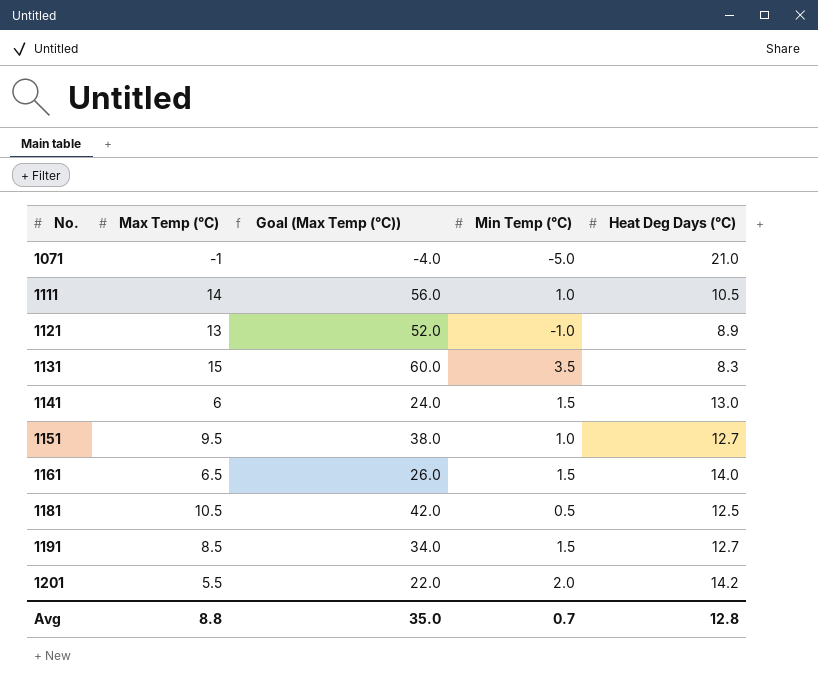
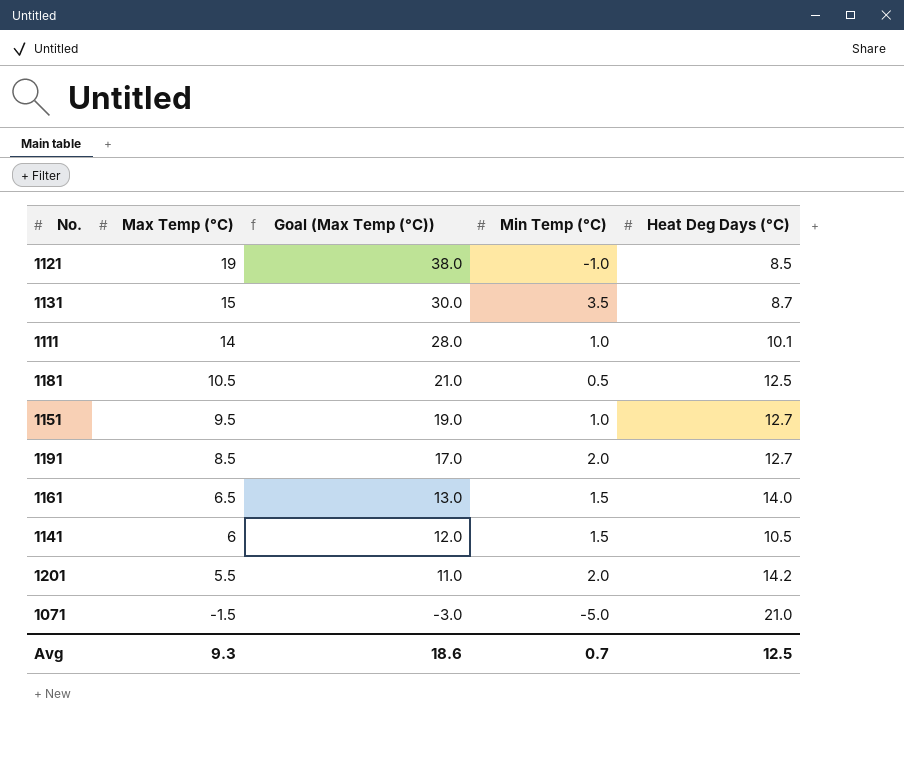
row order: No. ascending -> Max Temp (°C) descending
column Goal (Max Temp (°C)) | formula: [Max Temp (°C)] * 4 -> [Max Temp (°C)] * 2
1121 | Max Temp (°C): 13 -> 19
1121 | Heat Deg Days (°C): 8.9 -> 8.5
1131 | Heat Deg Days (°C): 8.3 -> 8.7
1111 | Heat Deg Days (°C): 10.5 -> 10.1
1191 | Min Temp (°C): 1.5 -> 2.0
1141 | Heat Deg Days (°C): 13.0 -> 10.5
1071 | Max Temp (°C): -1 -> -1.5
Avg | Max Temp (°C): 8.8 -> 9.3
Avg | Goal (Max Temp (°C)): 35.0 -> 18.6
Avg | Heat Deg Days (°C): 12.8 -> 12.5

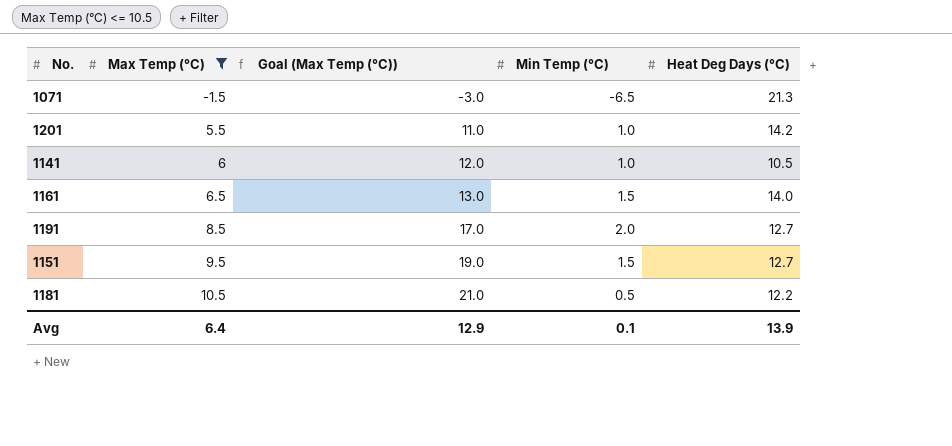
filter: none -> Max Temp (°C) <= 10.5
row order: Max Temp (°C) descending -> Max Temp (°C) ascending
1071 | Min Temp (°C): -5.0 -> -6.5
1071 | Heat Deg Days (°C): 21.0 -> 21.3
1201 | Min Temp (°C): 2.0 -> 1.0
1141 | Min Temp (°C): 1.5 -> 1.0
1151 | Min Temp (°C): 1.0 -> 1.5
1181 | Heat Deg Days (°C): 12.5 -> 12.2
Avg | Max Temp (°C): 9.3 -> 6.4
Avg | Goal (Max Temp (°C)): 18.6 -> 12.9
Avg | Min Temp (°C): 0.7 -> 0.1
Avg | Heat Deg Days (°C): 12.5 -> 13.9

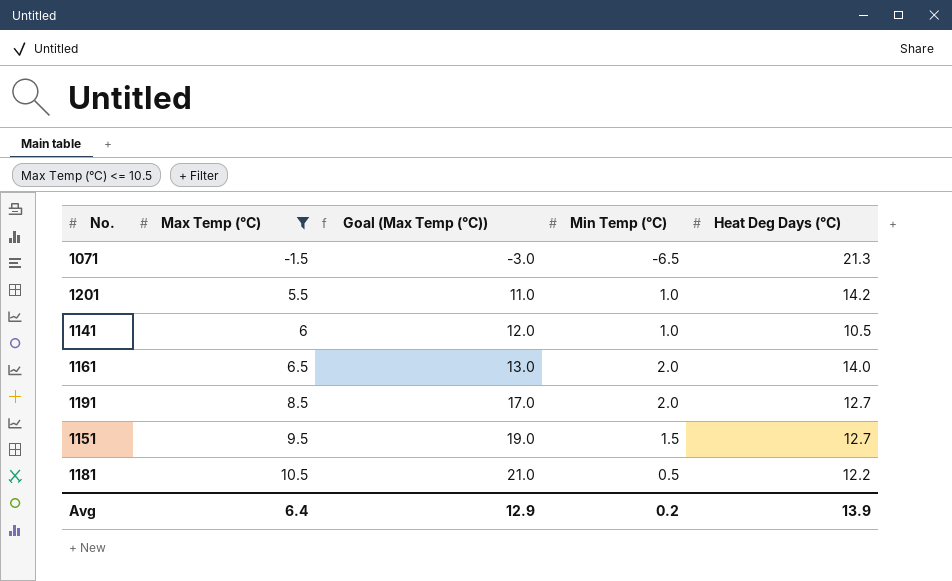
1161 | Min Temp (°C): 1.5 -> 2.0
Avg | Min Temp (°C): 0.1 -> 0.2

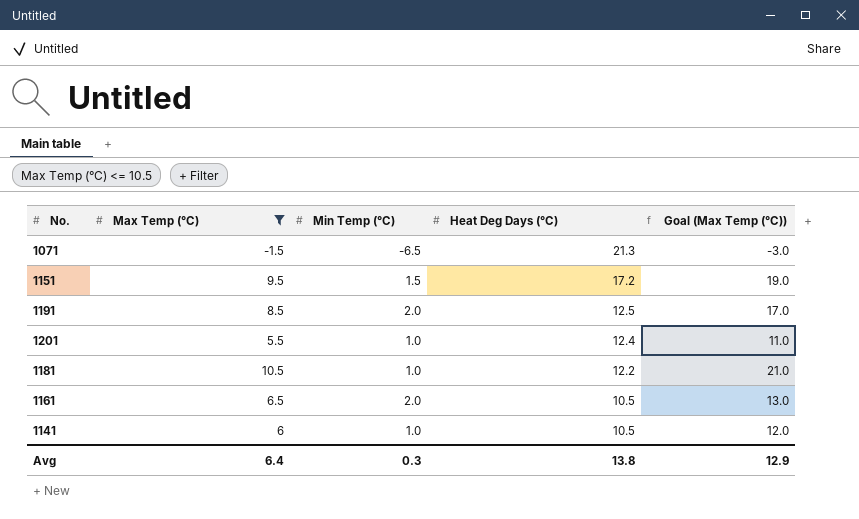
row order: Max Temp (°C) ascending -> Heat Deg Days (°C) descending
column Goal (Max Temp (°C)) | position: 3 -> 5
1151 | Heat Deg Days (°C): 12.7 -> 17.2
1191 | Heat Deg Days (°C): 12.7 -> 12.5
1201 | Heat Deg Days (°C): 14.2 -> 12.4
1181 | Min Temp (°C): 0.5 -> 1.0
1161 | Heat Deg Days (°C): 14.0 -> 10.5
Avg | Min Temp (°C): 0.2 -> 0.3
Avg | Heat Deg Days (°C): 13.9 -> 13.8

